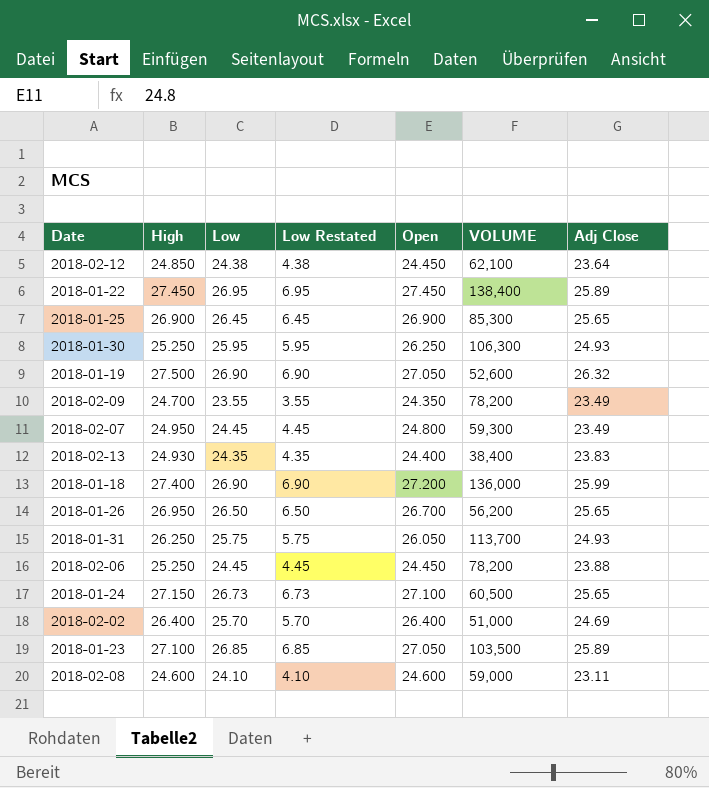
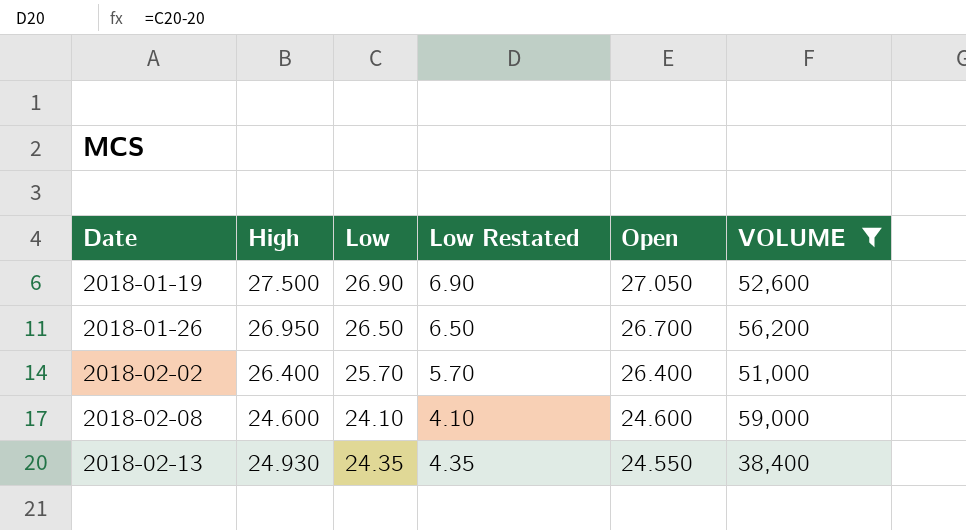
filter: none -> VOLUME <= 59,000
row order: none -> Date ascending
column Adj Close | position: 7 -> none
2018-02-13 | Open: 24.400 -> 24.550

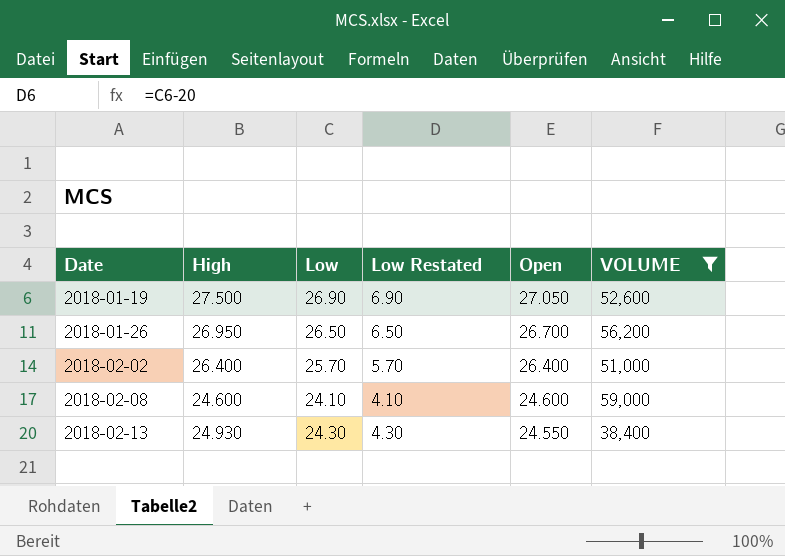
2018-02-13 | Low: 24.35 -> 24.30
2018-02-13 | Low Restated: 4.35 -> 4.30

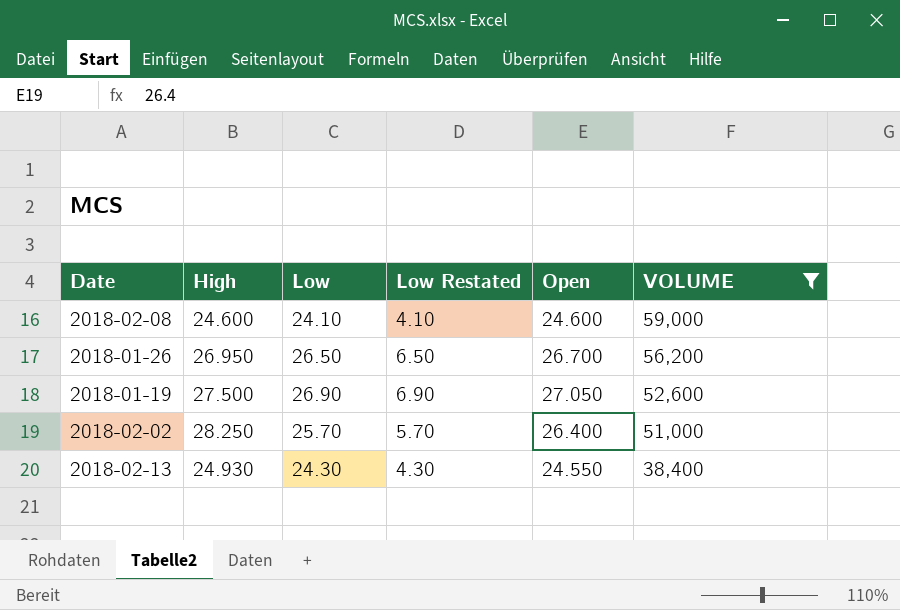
row order: Date ascending -> VOLUME descending
2018-02-02 | High: 26.400 -> 28.250

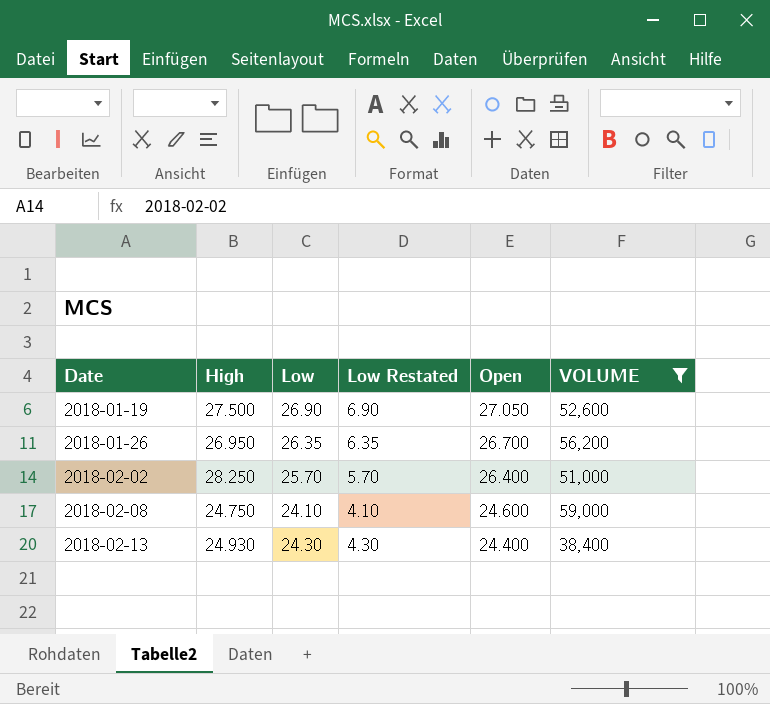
row order: VOLUME descending -> Date ascending
2018-01-26 | Low: 26.50 -> 26.35
2018-01-26 | Low Restated: 6.50 -> 6.35
2018-02-08 | High: 24.600 -> 24.750
2018-02-13 | Open: 24.550 -> 24.400

